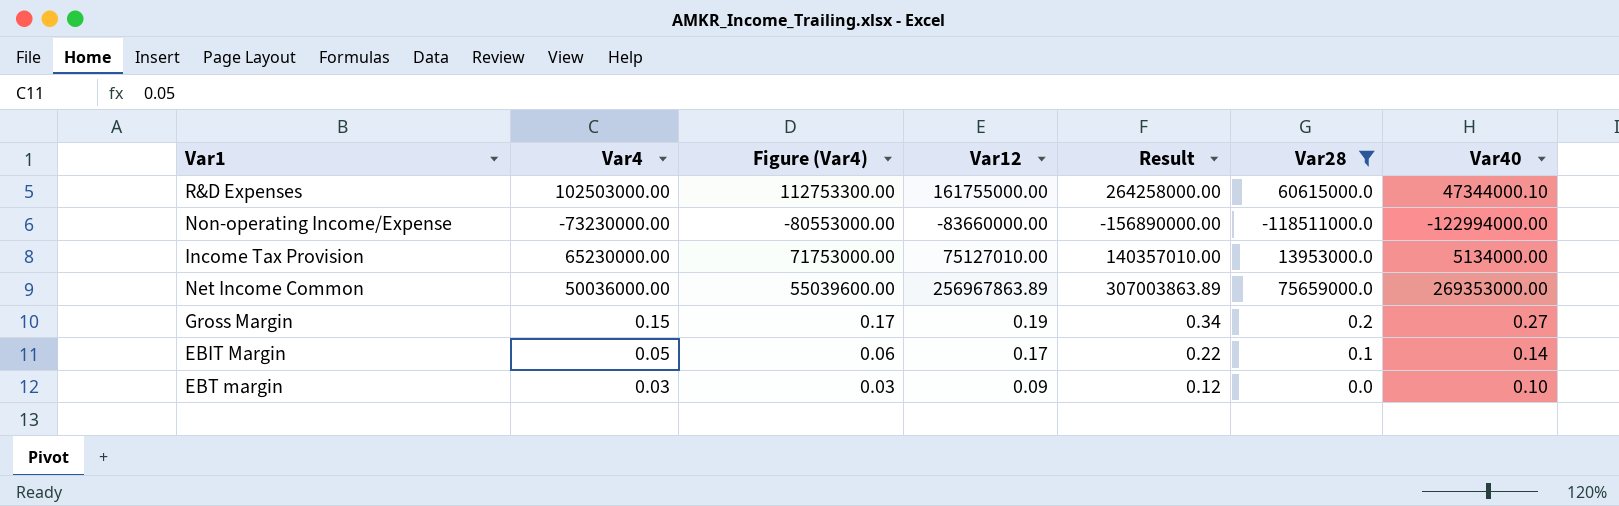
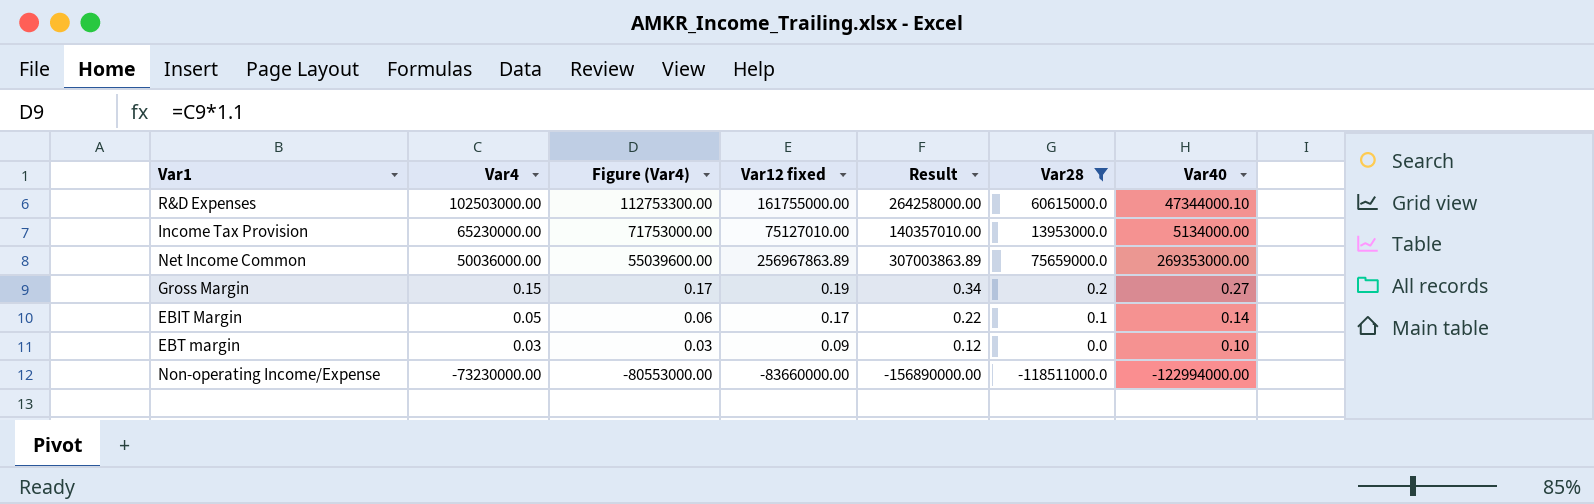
row order: none -> Var4 descending
column name: Var12 -> Var12 fixed

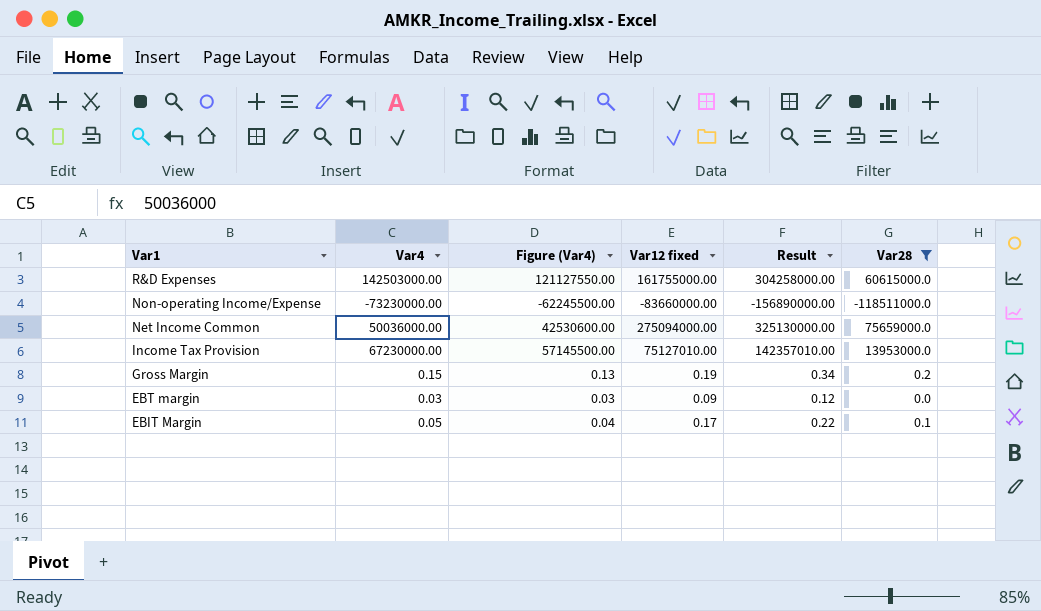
row order: Var4 descending -> Var1 descending
column Var40 | position: 7 -> none
column Figure (Var4) | formula: [Var4] * 1.1 -> [Var4] * 0.85
R&D Expenses | Var4: 102503000.00 -> 142503000.00
R&D Expenses | Result: 264258000.00 -> 304258000.00
Net Income Common | Var12 fixed: 256967863.89 -> 275094000.00
Net Income Common | Result: 307003863.89 -> 325130000.00
Income Tax Provision | Var4: 65230000.00 -> 67230000.00
Income Tax Provision | Result: 140357010.00 -> 142357010.00

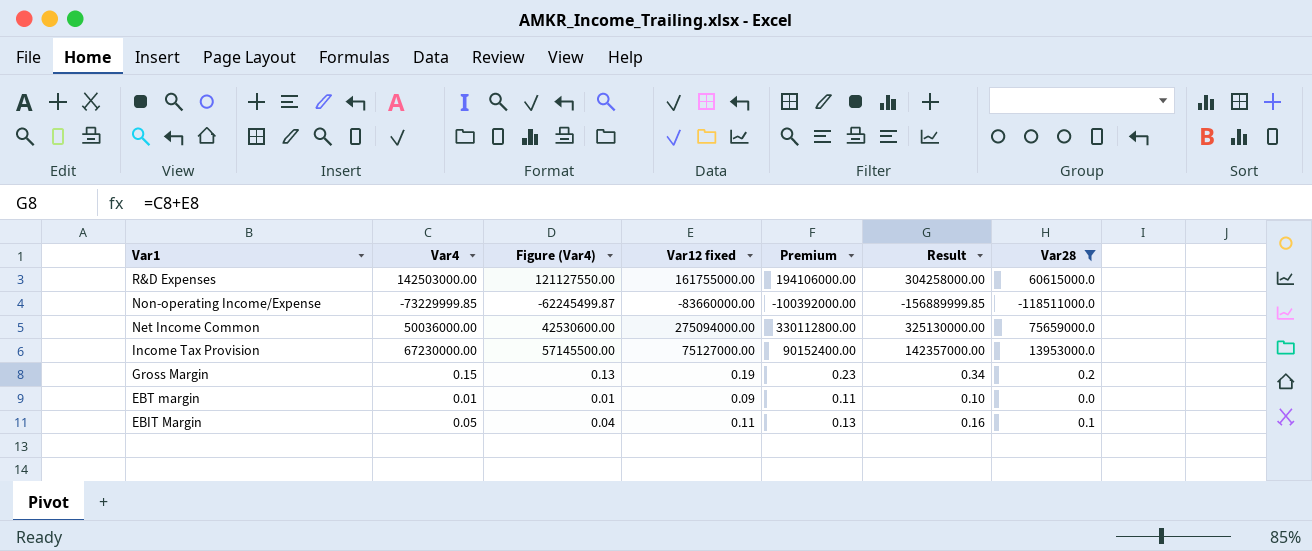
column Premium | formula: none -> [Var12 fixed] * 1.2
Non-operating Income/Expense | Var4: -73230000.00 -> -73229999.85
Non-operating Income/Expense | Figure (Var4): -62245500.00 -> -62245499.87
Non-operating Income/Expense | Result: -156890000.00 -> -156889999.85
Income Tax Provision | Var12 fixed: 75127010.00 -> 75127000.00
Income Tax Provision | Result: 142357010.00 -> 142357000.00
EBT margin | Var4: 0.03 -> 0.01
EBT margin | Figure (Var4): 0.03 -> 0.01
EBT margin | Result: 0.12 -> 0.10
EBIT Margin | Var12 fixed: 0.17 -> 0.11
EBIT Margin | Result: 0.22 -> 0.16

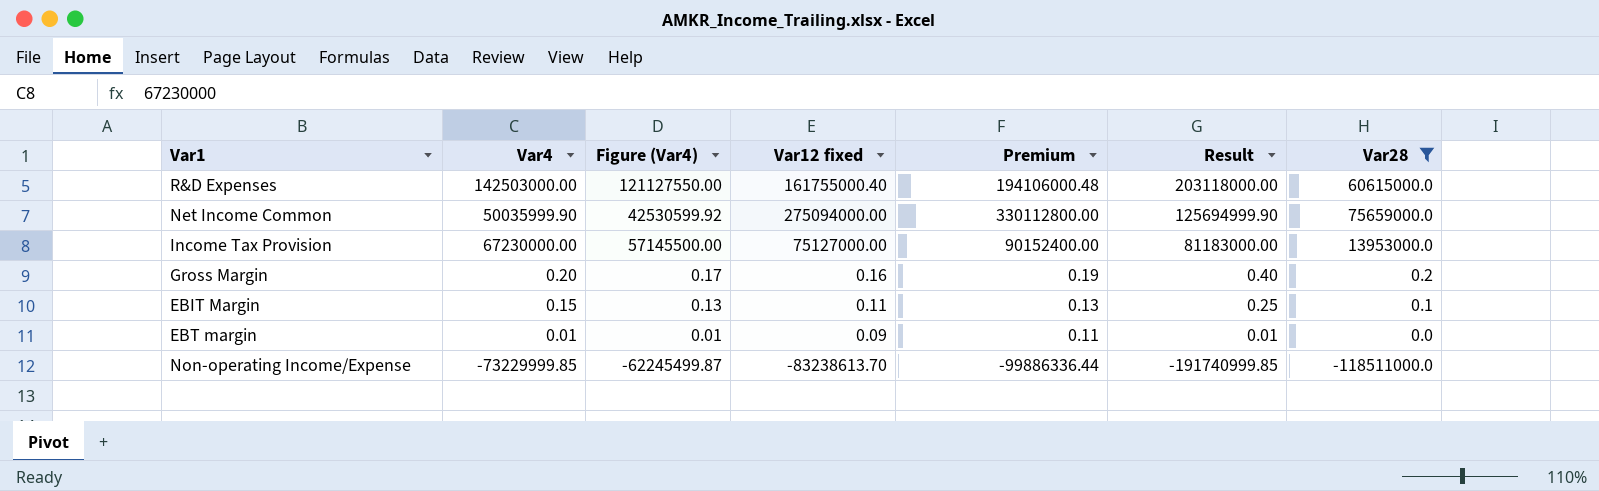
row order: Var1 descending -> Result descending
column Result | formula: [Var4] + [Var12 fixed] -> [Var4] + [Var28]
R&D Expenses | Var12 fixed: 161755000.00 -> 161755000.40
R&D Expenses | Premium: 194106000.00 -> 194106000.48
Net Income Common | Var4: 50036000.00 -> 50035999.90
Net Income Common | Figure (Var4): 42530600.00 -> 42530599.92
Gross Margin | Var4: 0.15 -> 0.20
Gross Margin | Figure (Var4): 0.13 -> 0.17
Gross Margin | Var12 fixed: 0.19 -> 0.16
Gross Margin | Premium: 0.23 -> 0.19
EBIT Margin | Var4: 0.05 -> 0.15
EBIT Margin | Figure (Var4): 0.04 -> 0.13
Non-operating Income/Expense | Var12 fixed: -83660000.00 -> -83238613.70
Non-operating Income/Expense | Premium: -100392000.00 -> -99886336.44

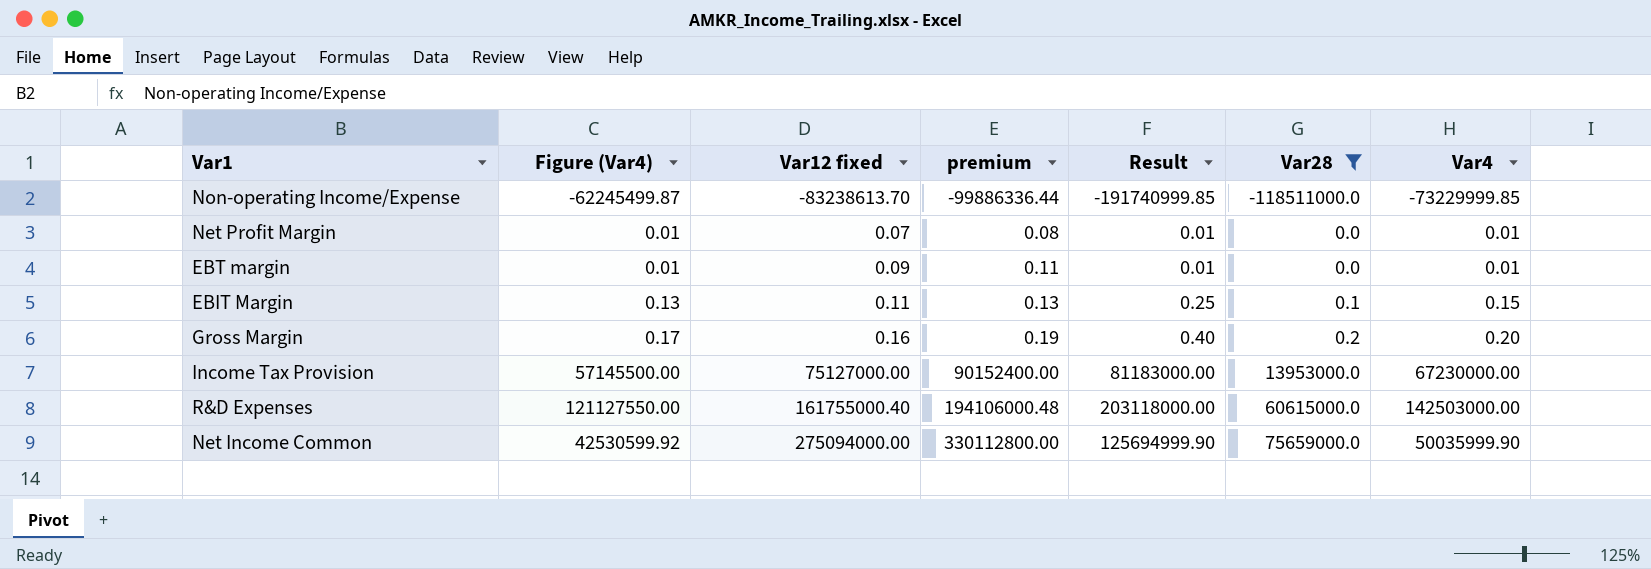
row order: Result descending -> Var12 fixed ascending
column name: Premium -> premium
column Var4 | position: 2 -> 7
row Net Profit Margin: none -> 0.01 | 0.07 | 0.08 | 0.01 | 0.0 | 0.01

